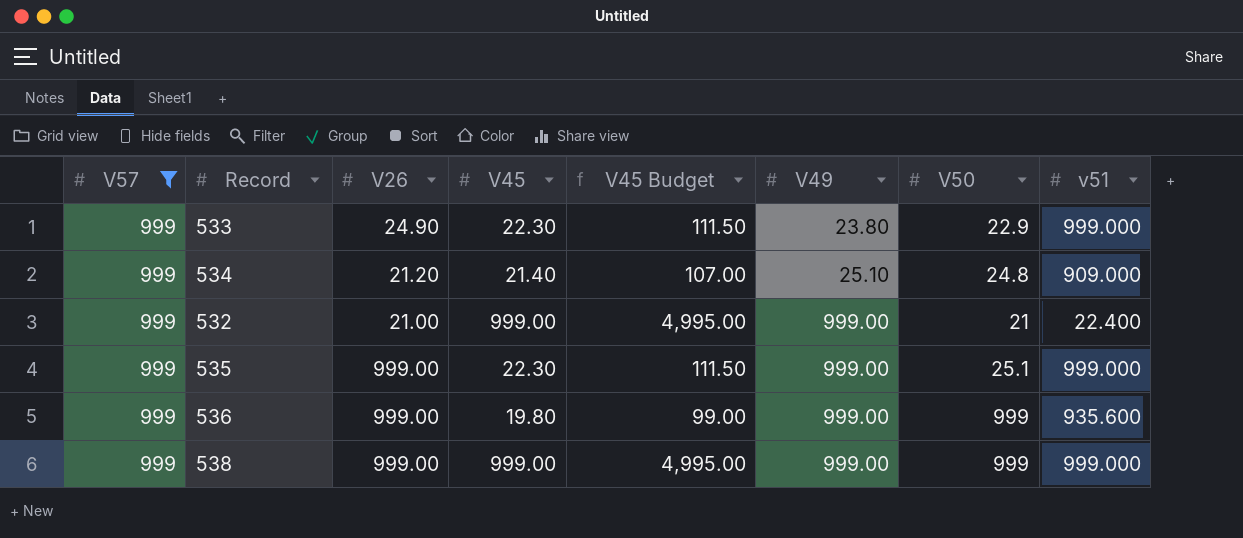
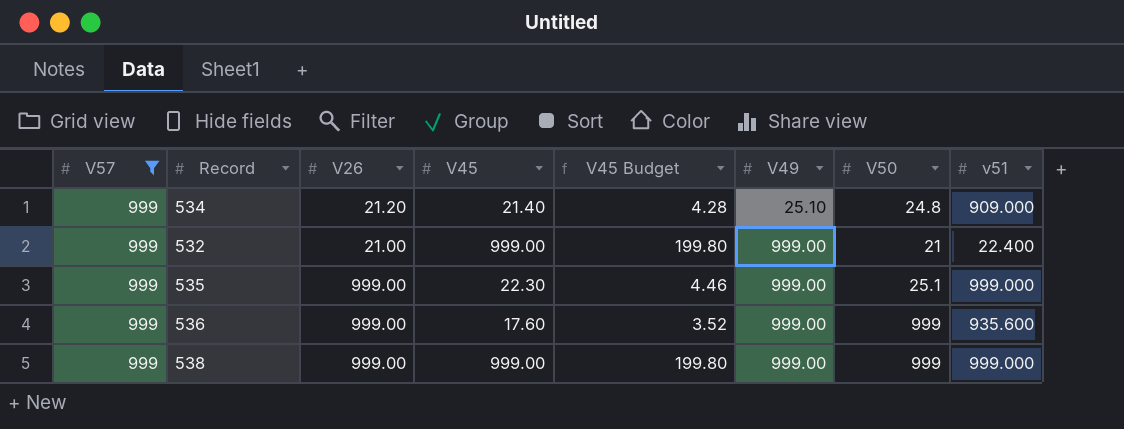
column V45 Budget | formula: [V45] * 5 -> [V45] * 0.2
row 533: 999 | 24.90 | 22.30 | 111.50 | 23.80 | 22.9 | 999.000 -> none
536 | V45: 19.80 -> 17.60

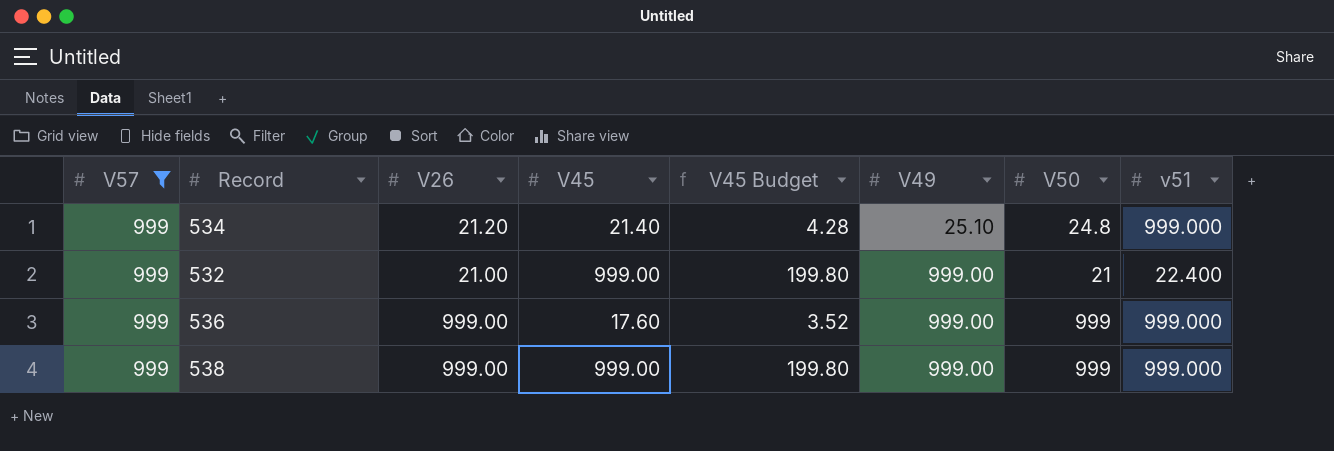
row 535: 999 | 999.00 | 22.30 | 4.46 | 999.00 | 25.1 | 999.000 -> none
534 | v51: 909.000 -> 999.000
536 | v51: 935.600 -> 999.000

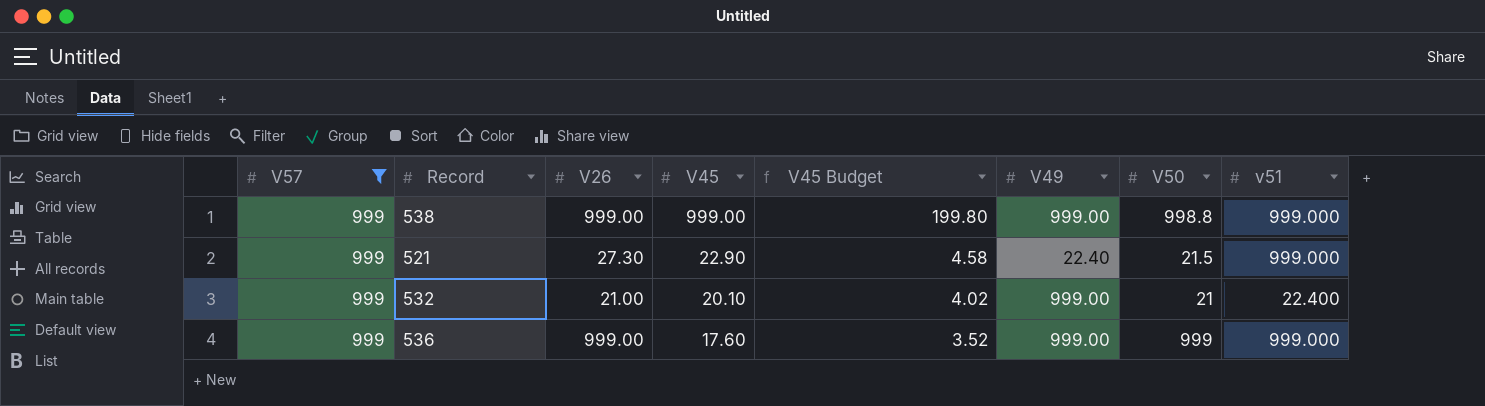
row order: V49 ascending -> V45 descending
row 534: 999 | 21.20 | 21.40 | 4.28 | 25.10 | 24.8 | 999.000 -> none
538 | V50: 999 -> 998.8
row 521: none -> 999 | 27.30 | 22.90 | 4.58 | 22.40 | 21.5 | 999.000
532 | V45: 999.00 -> 20.10
532 | V45 Budget: 199.80 -> 4.02

